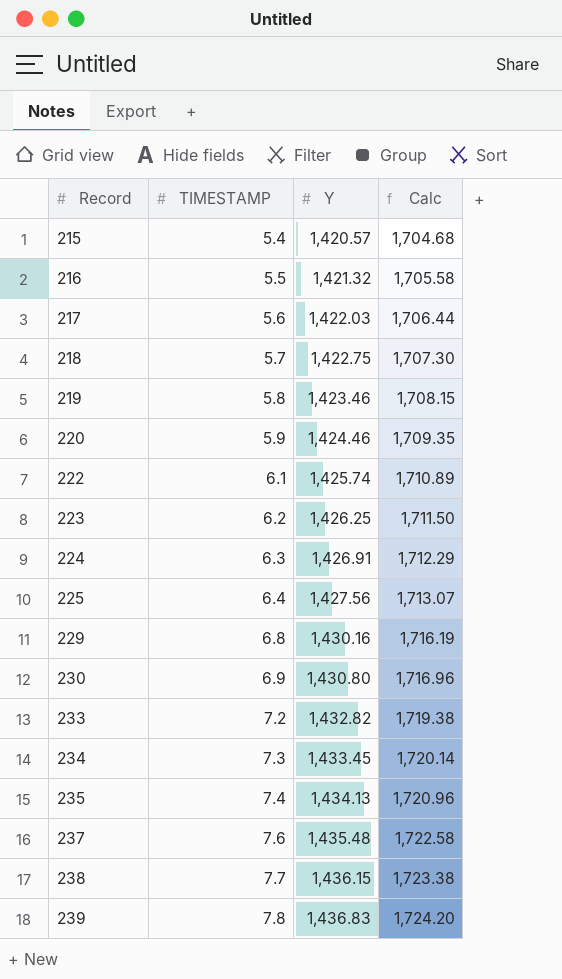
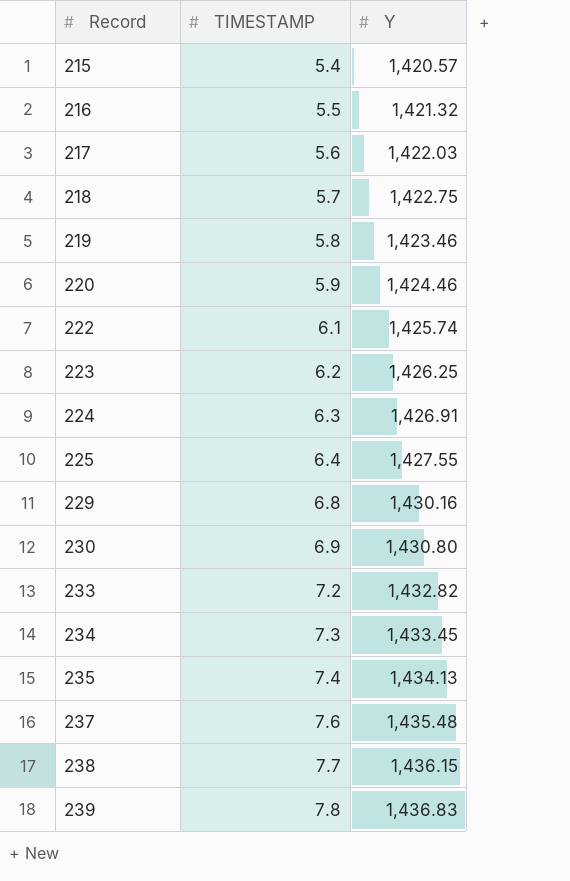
column Calc | formula: [Y] * 1.2 -> none
225 | Y: 1,427.56 -> 1,427.55

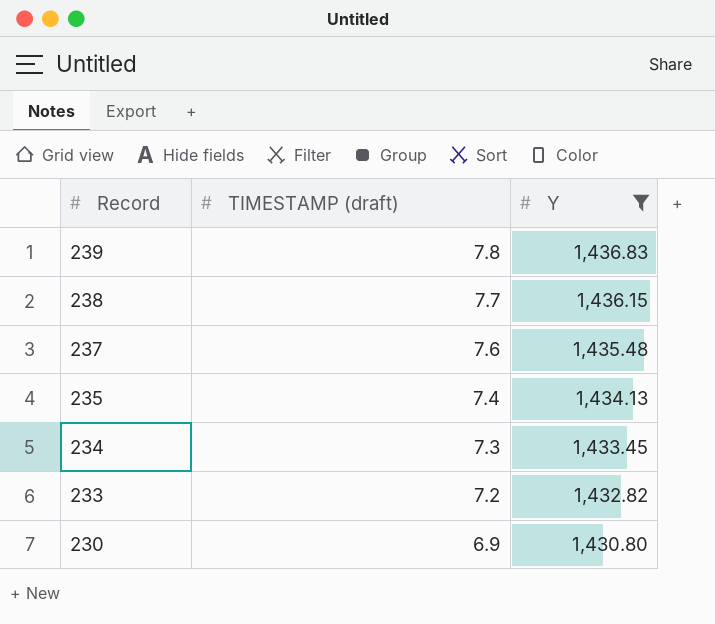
filter: none -> Y >= 1,430.80
row order: Record ascending -> Record descending
column name: TIMESTAMP -> TIMESTAMP (draft)

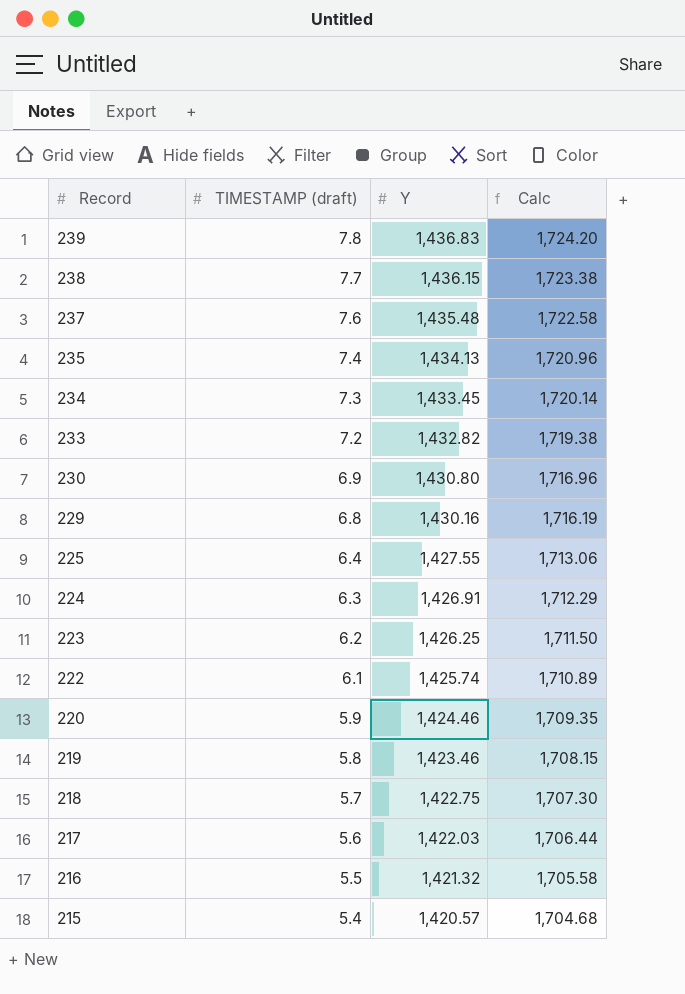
filter: Y >= 1,430.80 -> none
column Calc | formula: none -> [Y] * 1.2

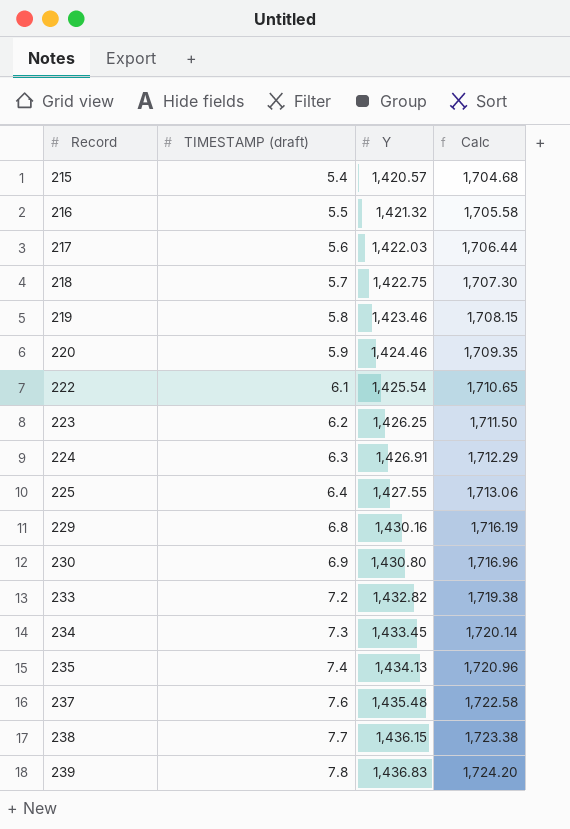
row order: Record descending -> Record ascending
222 | Y: 1,425.74 -> 1,425.54
222 | Calc: 1,710.89 -> 1,710.65

